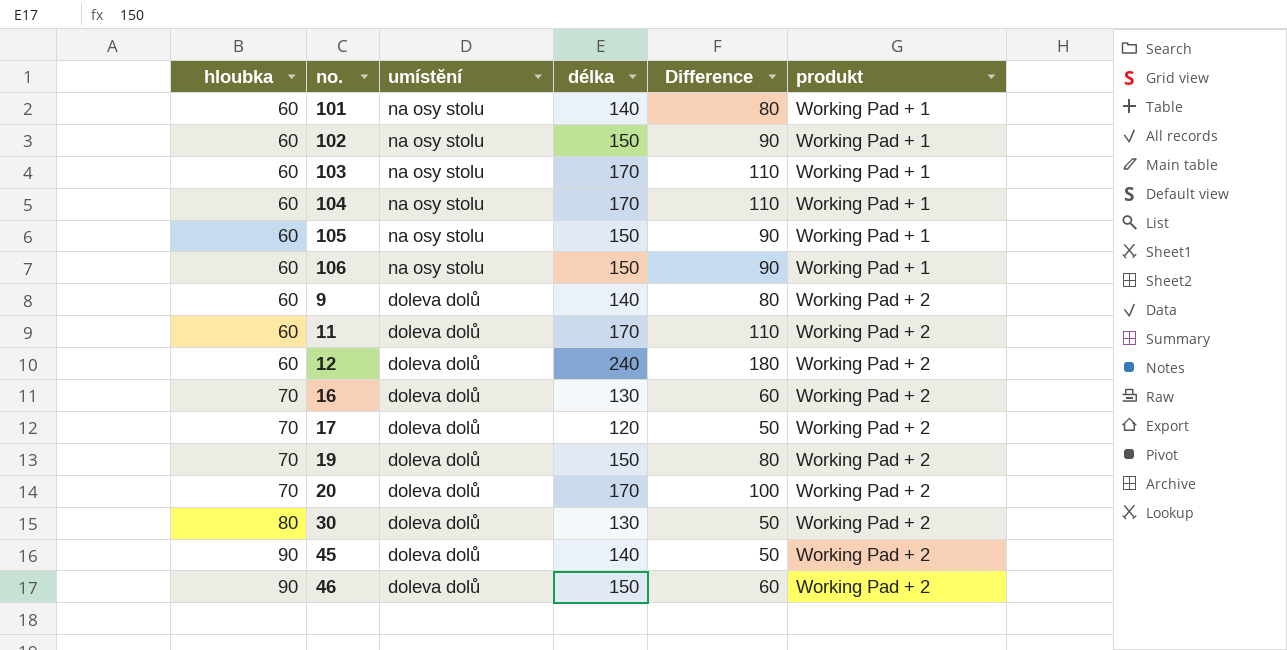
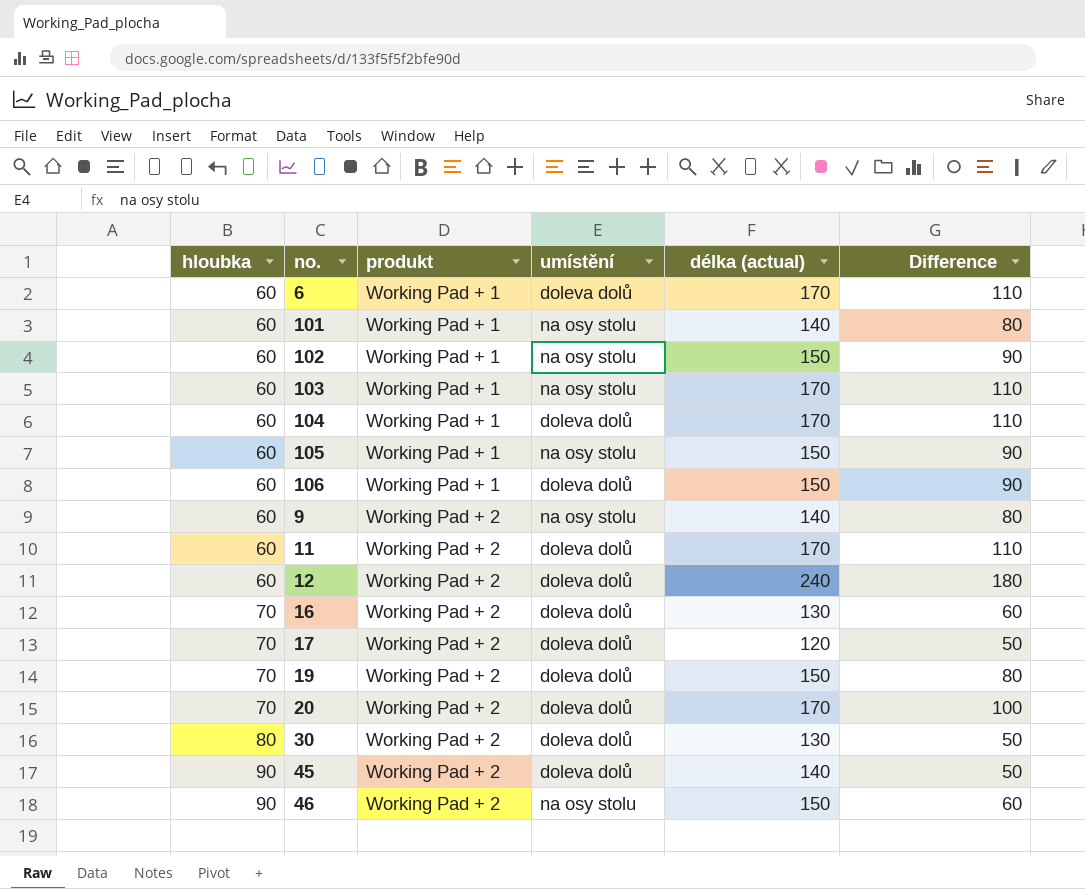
column produkt | position: 6 -> 3
column name: délka -> délka (actual)
row 6: none -> 60 | Working Pad + 1 | doleva dolů | 170 | 110
104 | umístění: na osy stolu -> doleva dolů
106 | umístění: na osy stolu -> doleva dolů
9 | umístění: doleva dolů -> na osy stolu
46 | umístění: doleva dolů -> na osy stolu

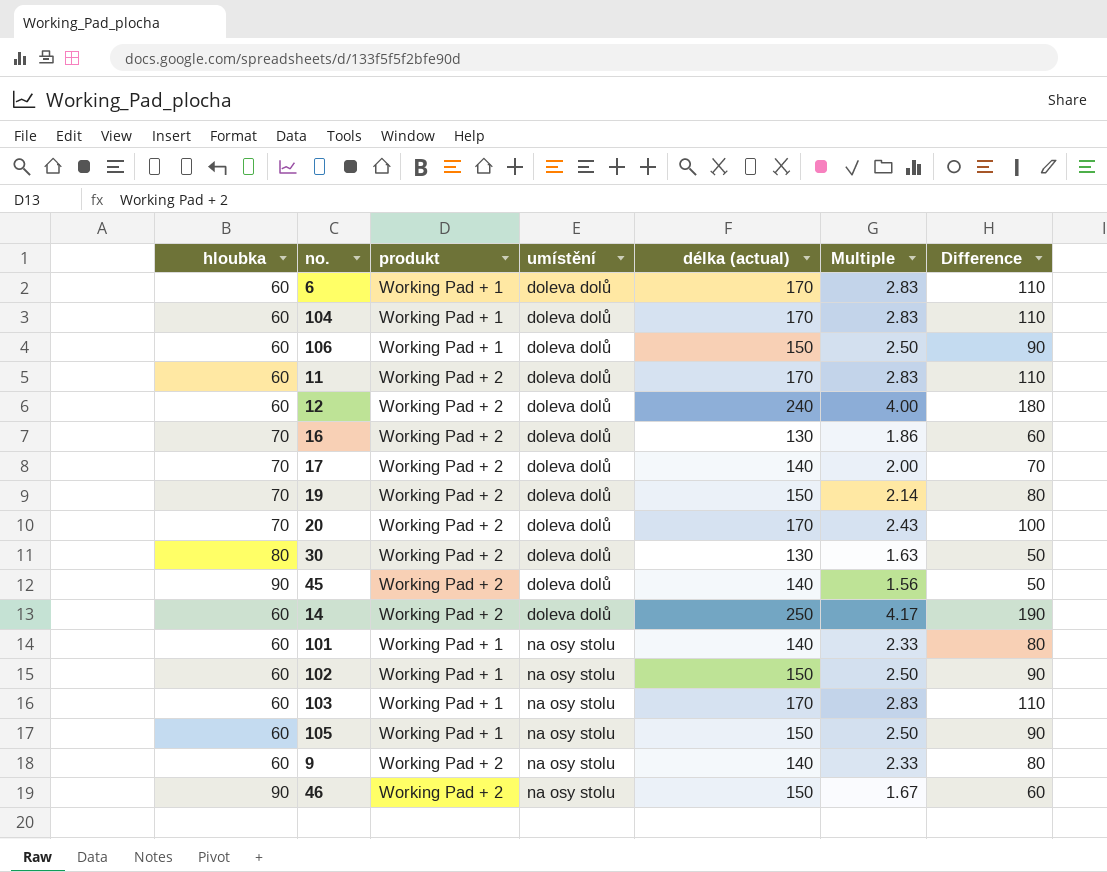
row order: hloubka ascending -> umístění ascending
column Multiple | formula: none -> [délka (actual)] / [hloubka]
17 | délka (actual): 120 -> 140
17 | Difference: 50 -> 70
row 14: none -> 60 | Working Pad + 2 | doleva dolů | 250 | 4.17 | 190

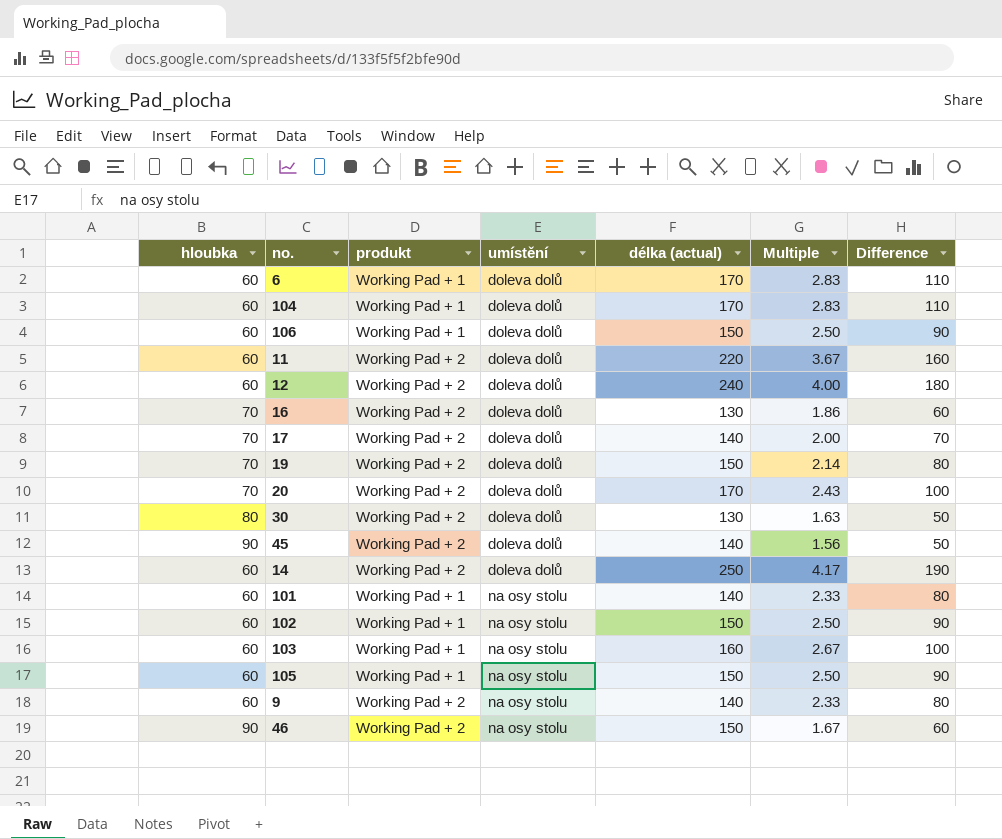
11 | délka (actual): 170 -> 220
11 | Multiple: 2.83 -> 3.67
11 | Difference: 110 -> 160
103 | délka (actual): 170 -> 160
103 | Multiple: 2.83 -> 2.67
103 | Difference: 110 -> 100

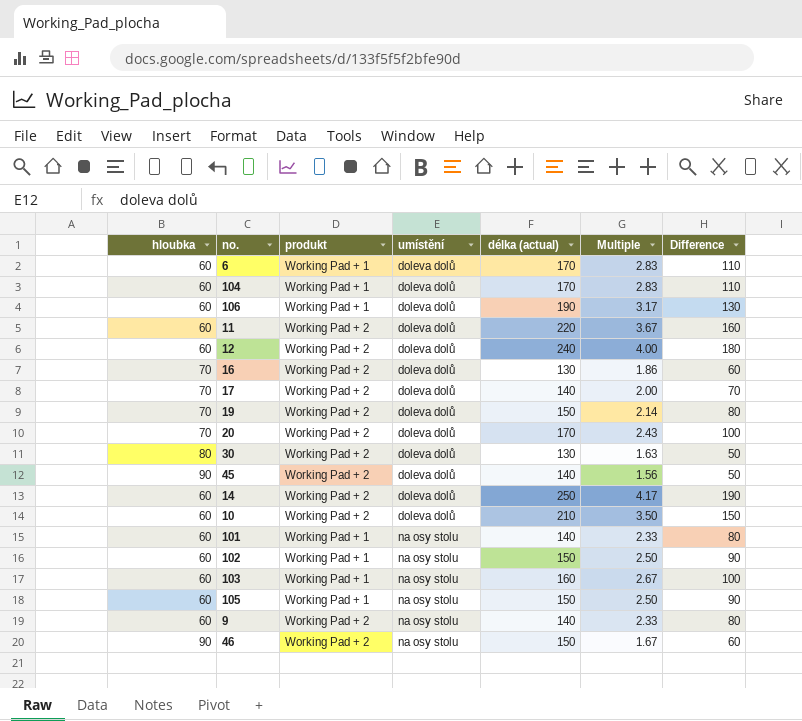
106 | délka (actual): 150 -> 190
106 | Multiple: 2.50 -> 3.17
106 | Difference: 90 -> 130
row 10: none -> 60 | Working Pad + 2 | doleva dolů | 210 | 3.50 | 150

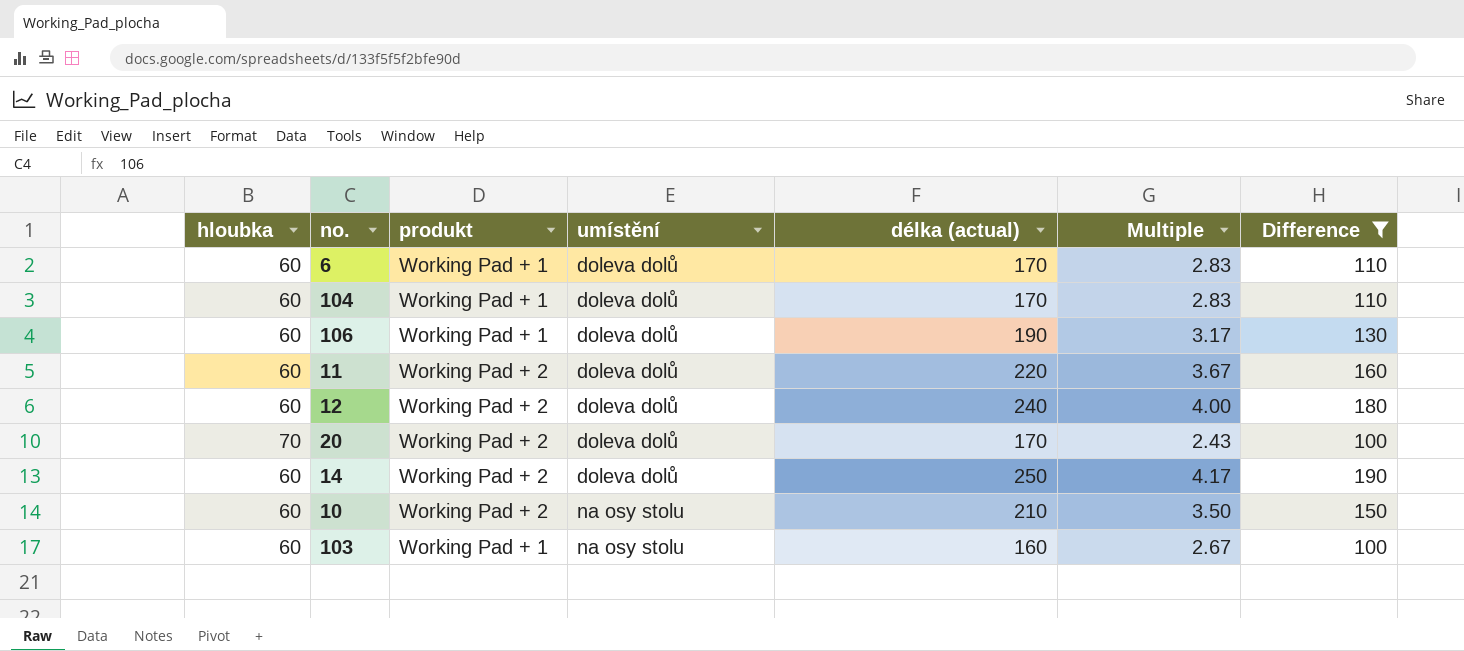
filter: none -> Difference >= 100
10 | umístění: doleva dolů -> na osy stolu

